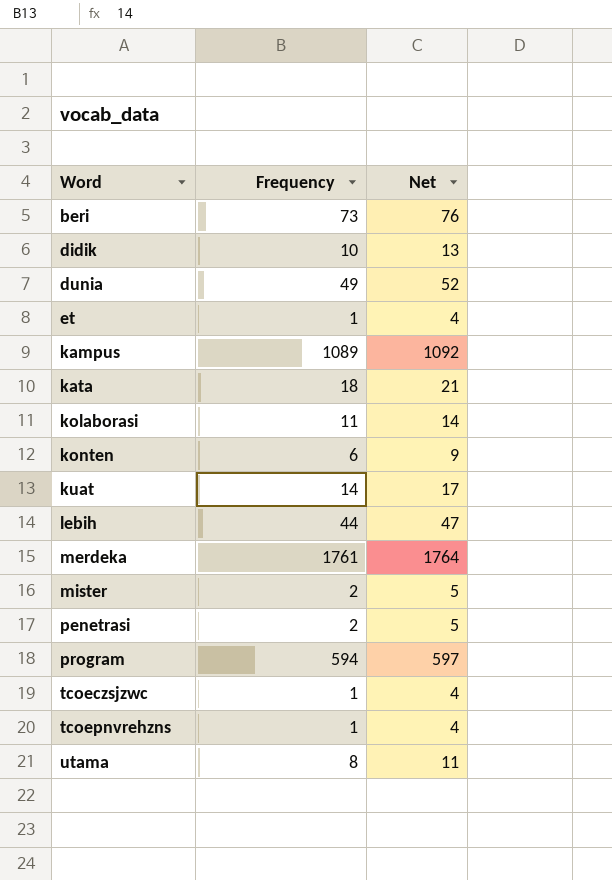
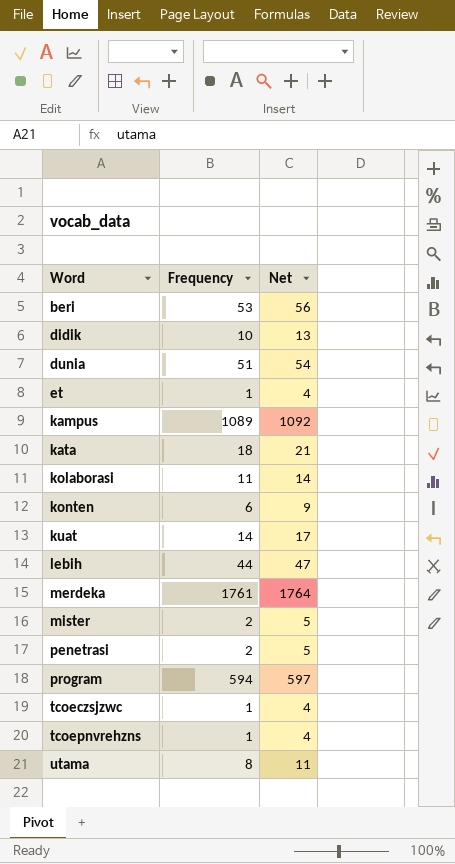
beri | Frequency: 73 -> 53
beri | Net: 76 -> 56
dunia | Frequency: 49 -> 51
dunia | Net: 52 -> 54

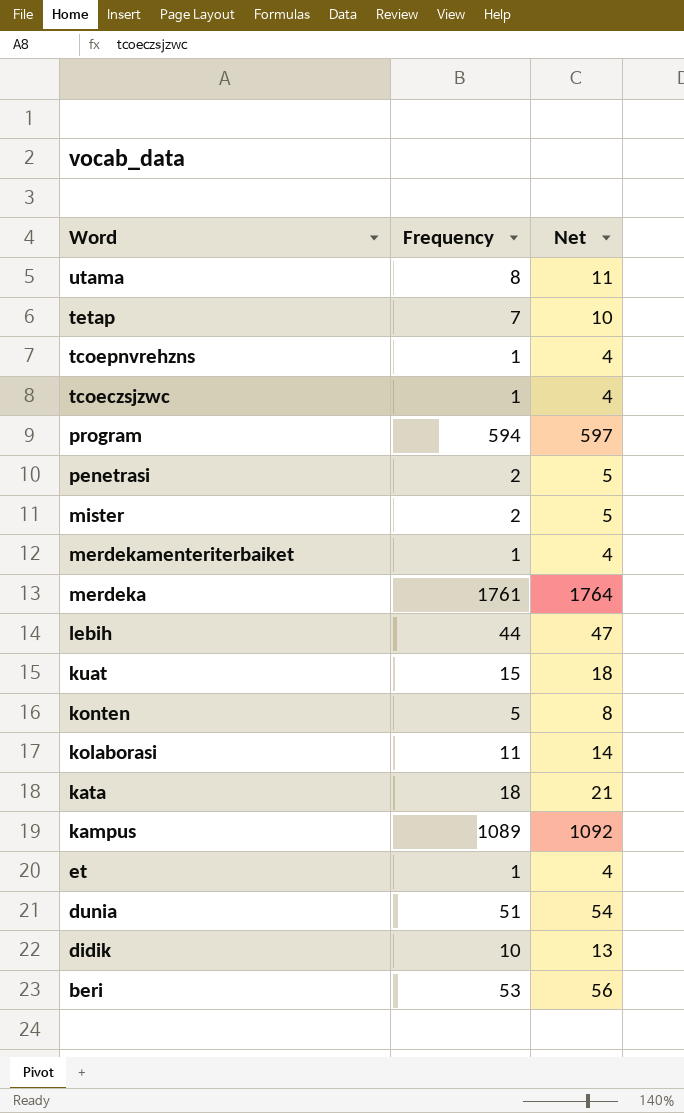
row order: Word ascending -> Word descending
row tetap: none -> 7 | 10
row merdekamenteriterbaiket: none -> 1 | 4
kuat | Frequency: 14 -> 15
kuat | Net: 17 -> 18
konten | Frequency: 6 -> 5
konten | Net: 9 -> 8

